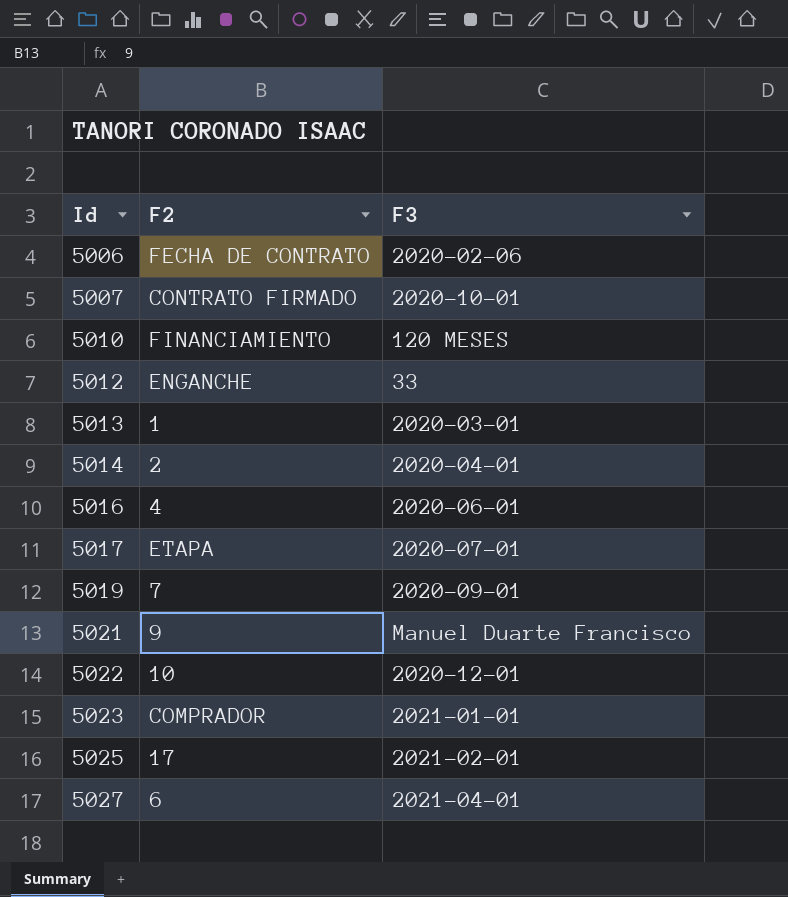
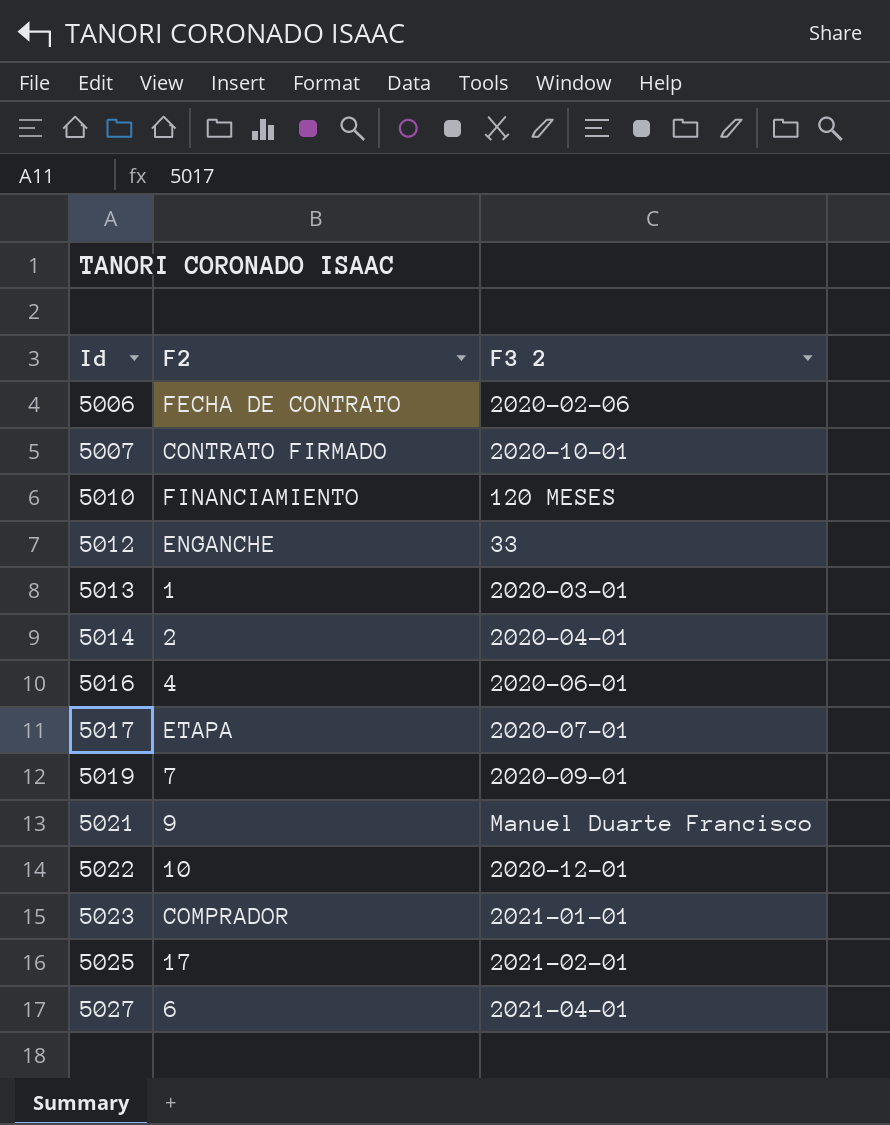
column name: F3 -> F3 2

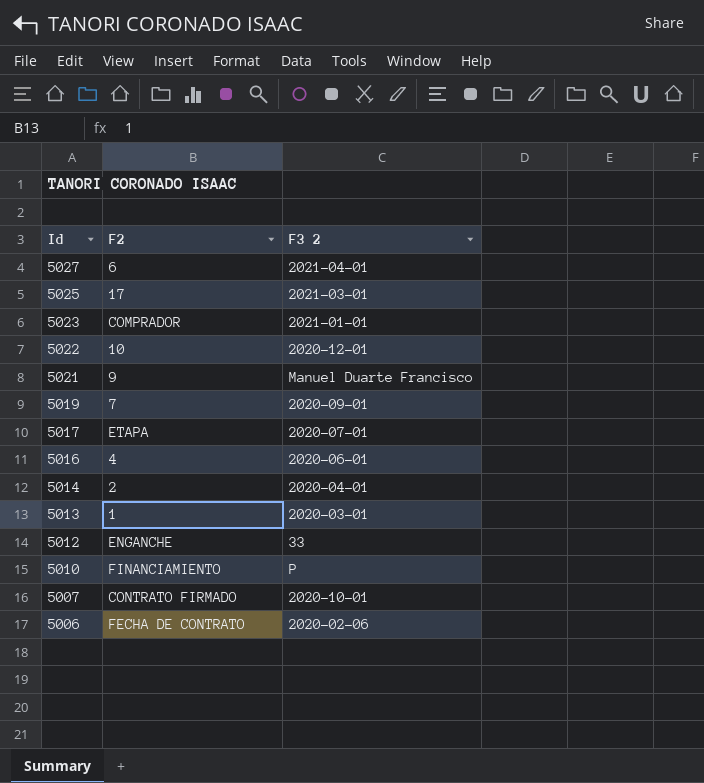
row order: Id ascending -> Id descending
5025 | F3 2: 2021-02-01 -> 2021-03-01
5010 | F3 2: 120 MESES -> P

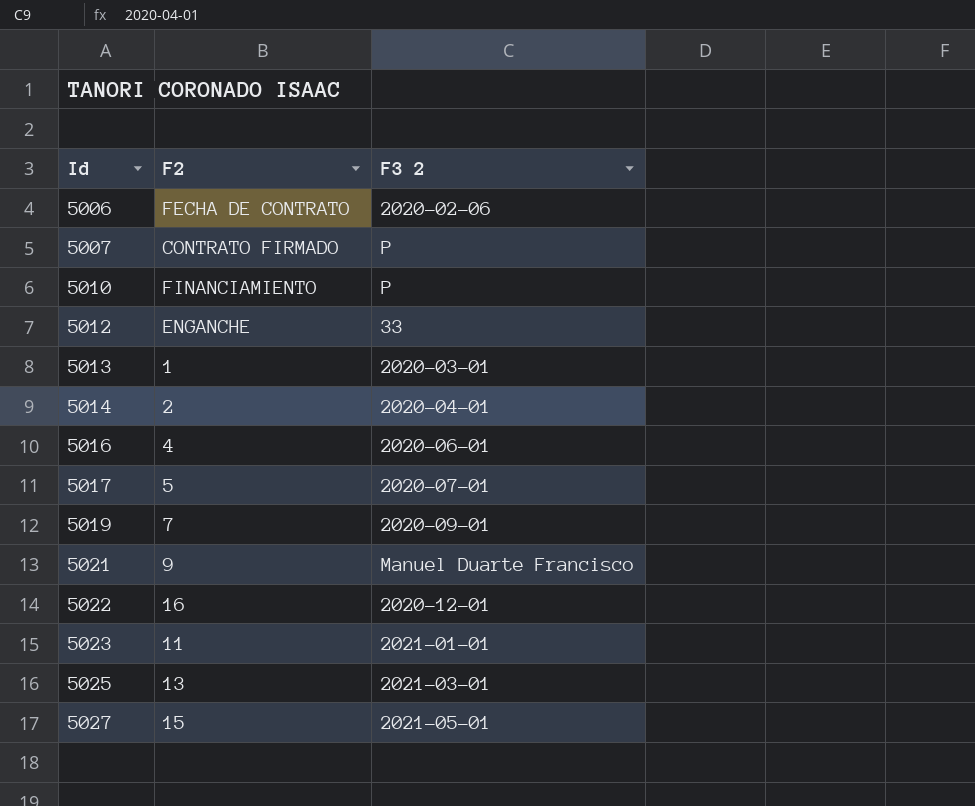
row order: Id descending -> Id ascending
5007 | F3 2: 2020-10-01 -> P
5017 | F2: ETAPA -> 5
5022 | F2: 10 -> 16
5023 | F2: COMPRADOR -> 11
5025 | F2: 17 -> 13
5027 | F2: 6 -> 15
5027 | F3 2: 2021-04-01 -> 2021-05-01

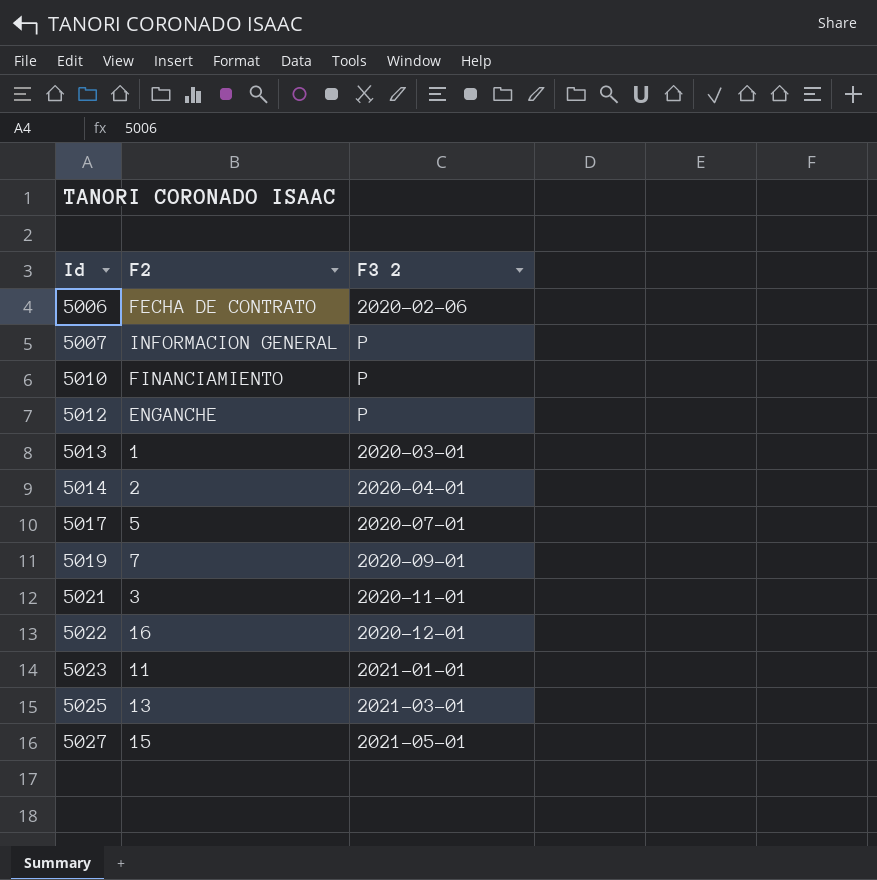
row 5016: 4 | 2020-06-01 -> none
5007 | F2: CONTRATO FIRMADO -> INFORMACION GENERAL
5012 | F3 2: 33 -> P
5021 | F2: 9 -> 3
5021 | F3 2: Manuel Duarte Francisco -> 2020-11-01

